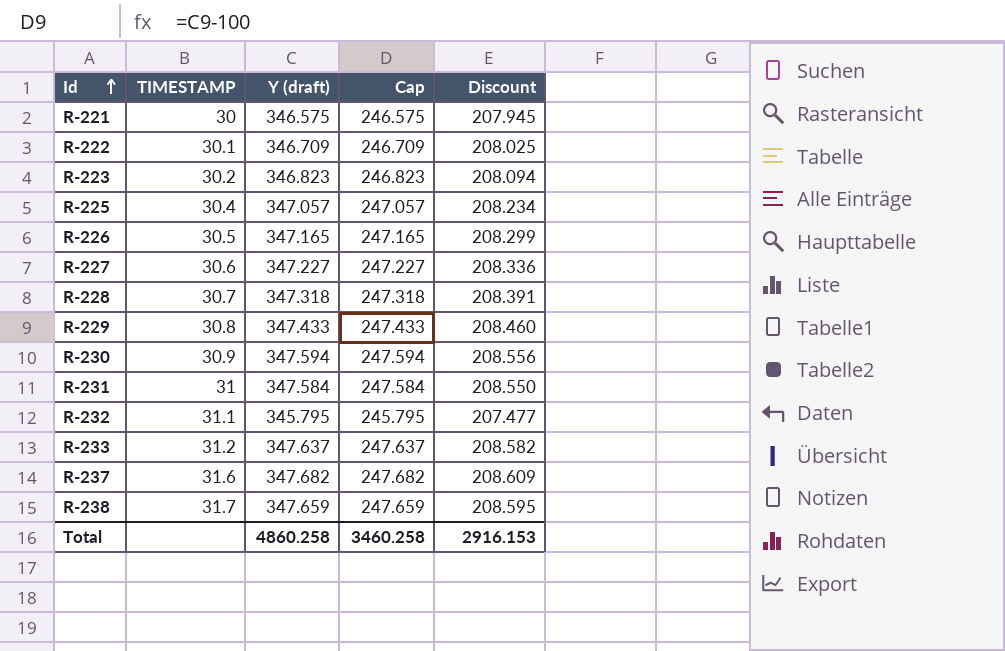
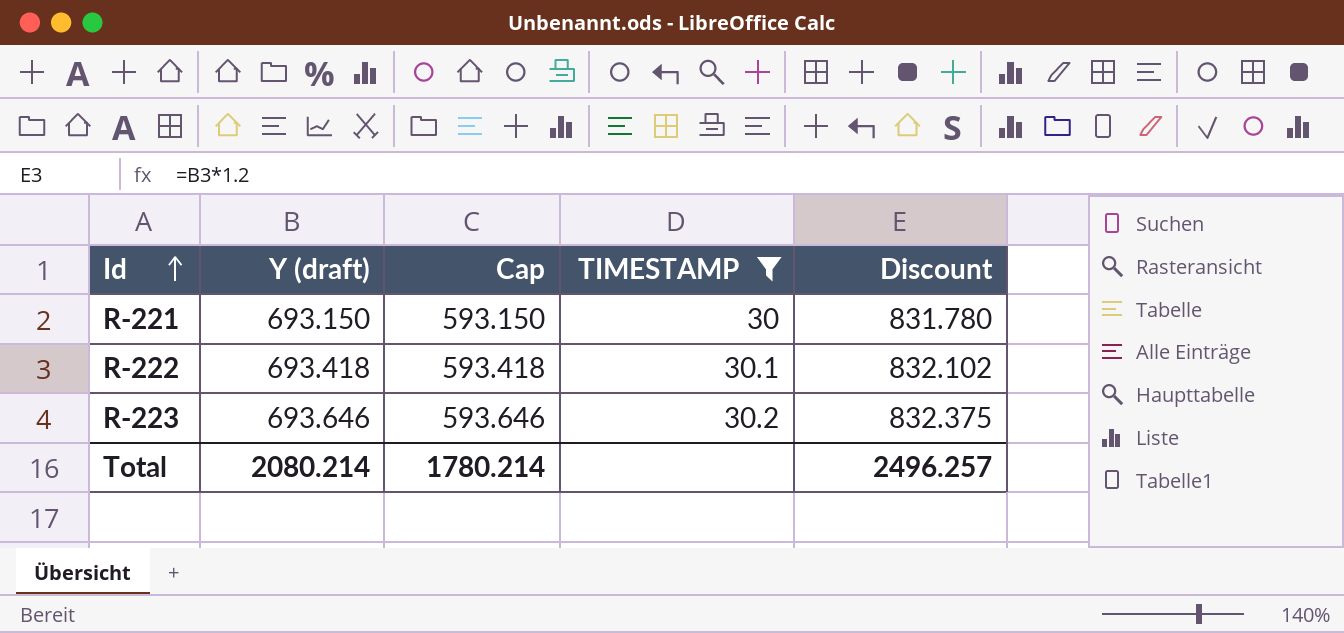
filter: none -> TIMESTAMP <= 30.2
column TIMESTAMP | position: 2 -> 4
column Discount | formula: [Y (draft)] * 0.6 -> [Y (draft)] * 1.2
R-221 | Y (draft): 346.575 -> 693.150
R-221 | Cap: 246.575 -> 593.150
R-222 | Y (draft): 346.709 -> 693.418
R-222 | Cap: 246.709 -> 593.418
R-223 | Y (draft): 346.823 -> 693.646
R-223 | Cap: 246.823 -> 593.646
Total | Y (draft): 4860.258 -> 2080.214
Total | Cap: 3460.258 -> 1780.214
Total | Discount: 2916.153 -> 2496.257

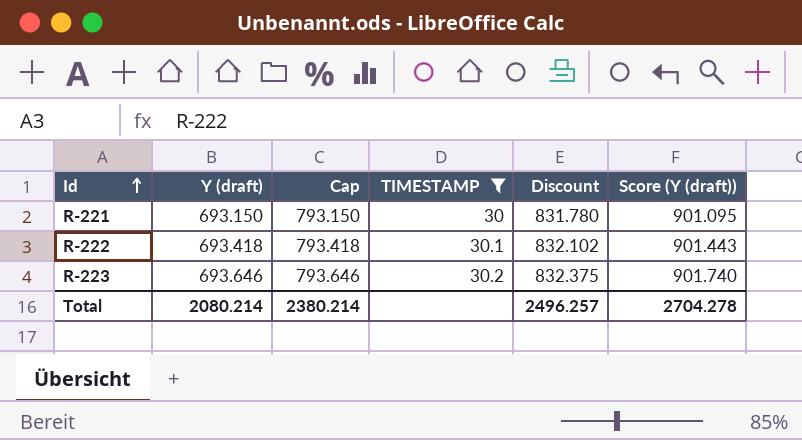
column Cap | formula: [Y (draft)] - 100 -> [Y (draft)] + 100
column Score (Y (draft)) | formula: none -> [Y (draft)] * 1.3
Total | Cap: 1780.214 -> 2380.214

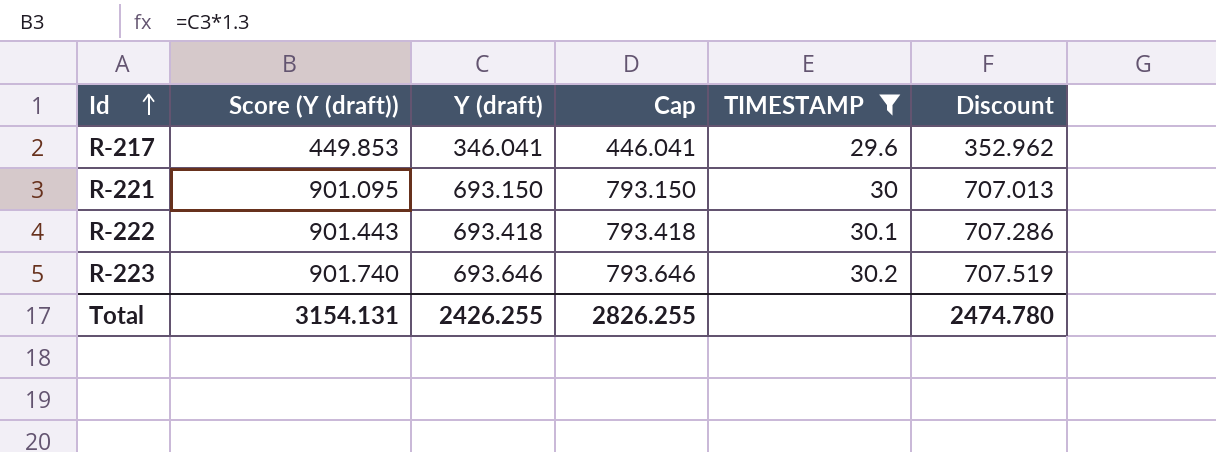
column Score (Y (draft)) | position: 6 -> 2
column Discount | formula: [Y (draft)] * 1.2 -> [Y (draft)] * 1.02
row R-217: none -> 449.853 | 346.041 | 446.041 | 29.6 | 352.962
Total | Score (Y (draft)): 2704.278 -> 3154.131
Total | Y (draft): 2080.214 -> 2426.255
Total | Cap: 2380.214 -> 2826.255
Total | Discount: 2496.257 -> 2474.780

